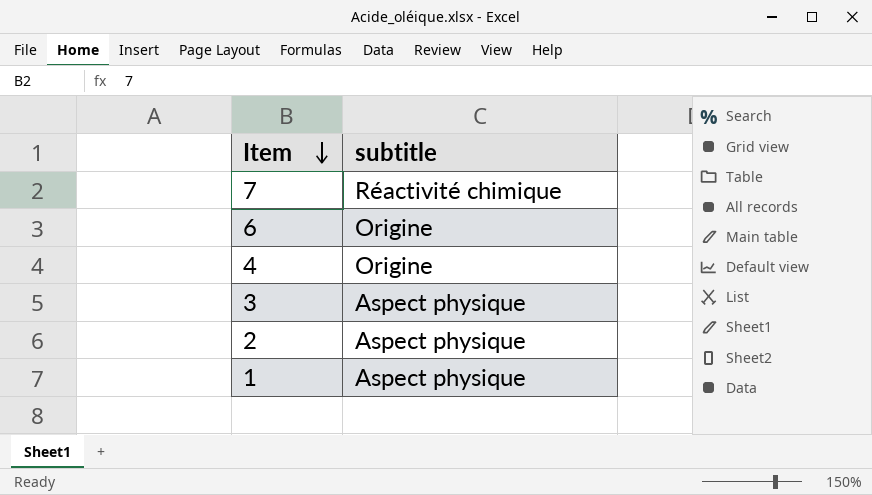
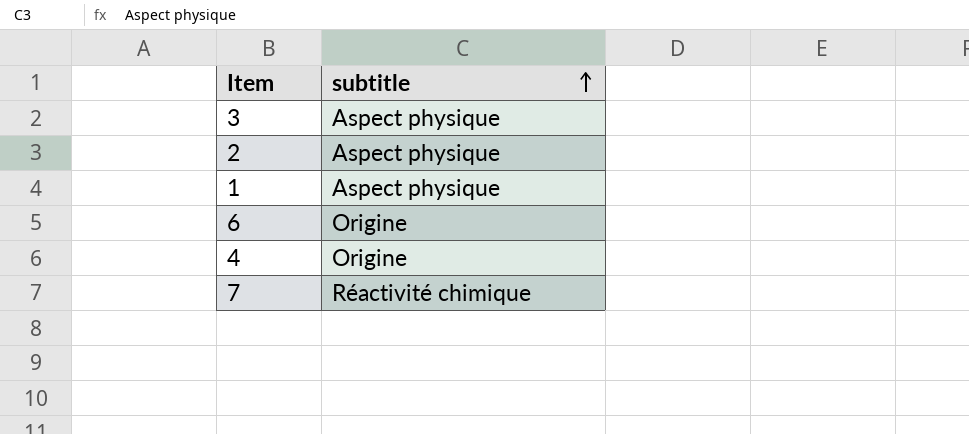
row order: Item descending -> subtitle ascending

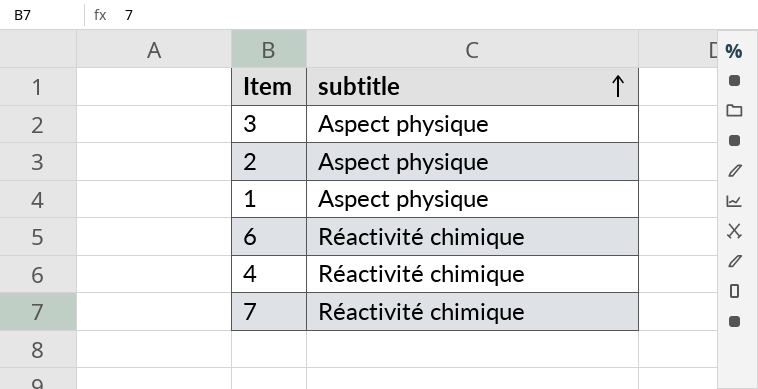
6 | subtitle: Origine -> Réactivité chimique
4 | subtitle: Origine -> Réactivité chimique

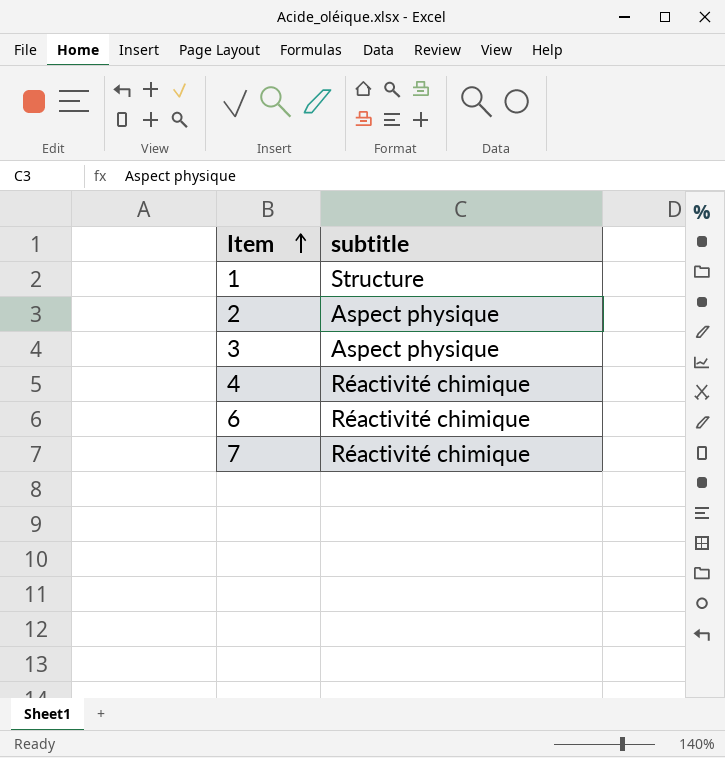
row order: subtitle ascending -> Item ascending
1 | subtitle: Aspect physique -> Structure

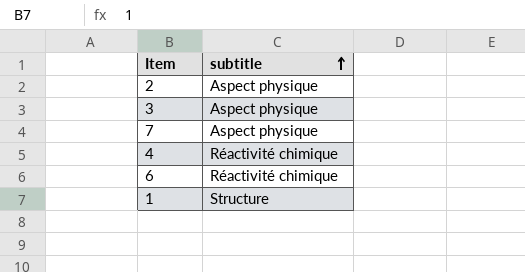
row order: Item ascending -> subtitle ascending
7 | subtitle: Réactivité chimique -> Aspect physique

